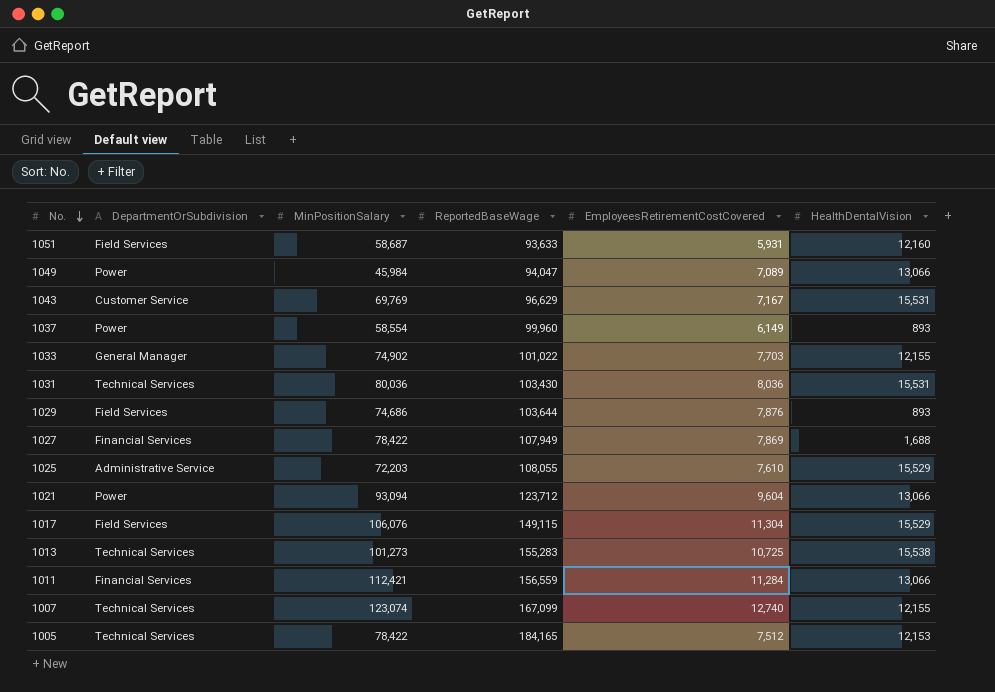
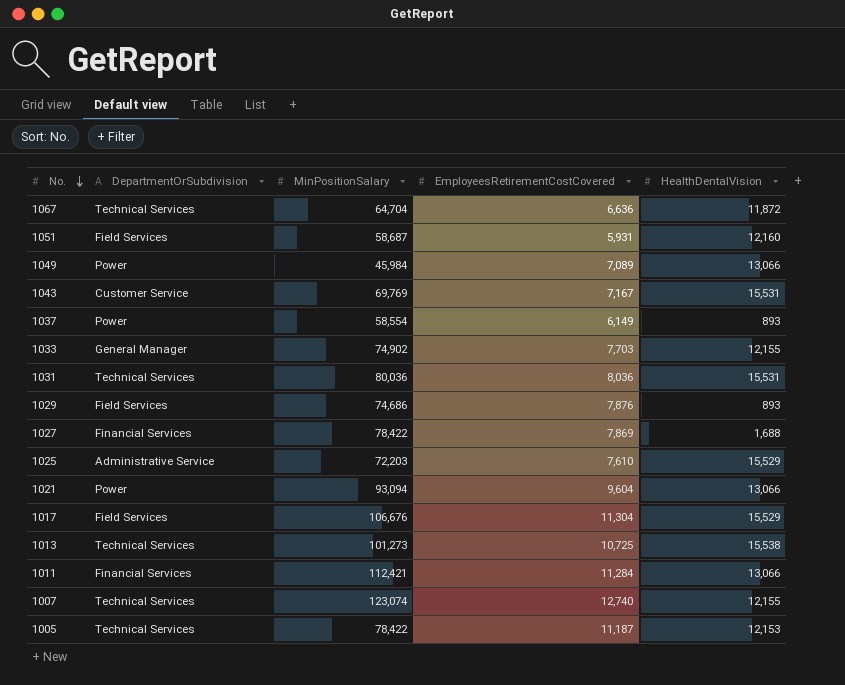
column ReportedBaseWage | position: 4 -> none
row 1067: none -> Technical Services | 64,704 | 6,636 | 11,872
1017 | MinPositionSalary: 106,076 -> 106,676
1005 | EmployeesRetirementCostCovered: 7,512 -> 11,187

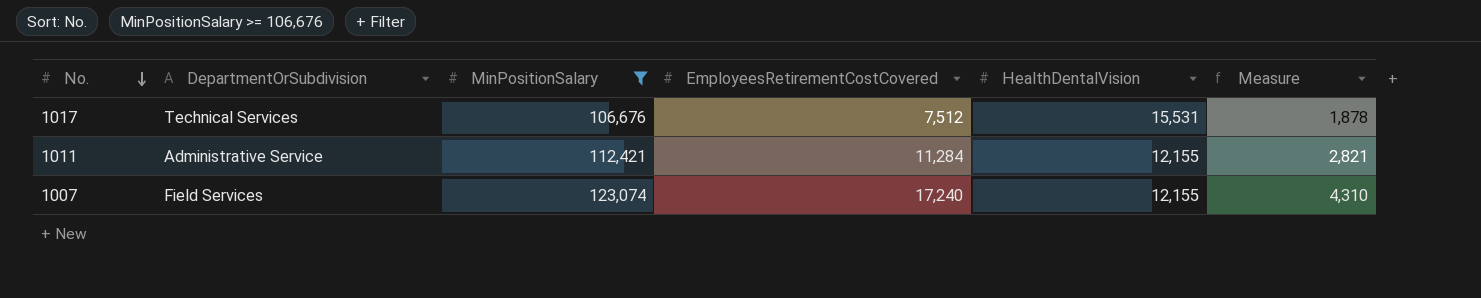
filter: none -> MinPositionSalary >= 106,676
column Measure | formula: none -> [EmployeesRetirementCostCovered] * 0.25
1017 | DepartmentOrSubdivision: Field Services -> Technical Services
1017 | EmployeesRetirementCostCovered: 11,304 -> 7,512
1017 | HealthDentalVision: 15,529 -> 15,531
1011 | DepartmentOrSubdivision: Financial Services -> Administrative Service
1011 | HealthDentalVision: 13,066 -> 12,155
1007 | DepartmentOrSubdivision: Technical Services -> Field Services
1007 | EmployeesRetirementCostCovered: 12,740 -> 17,240

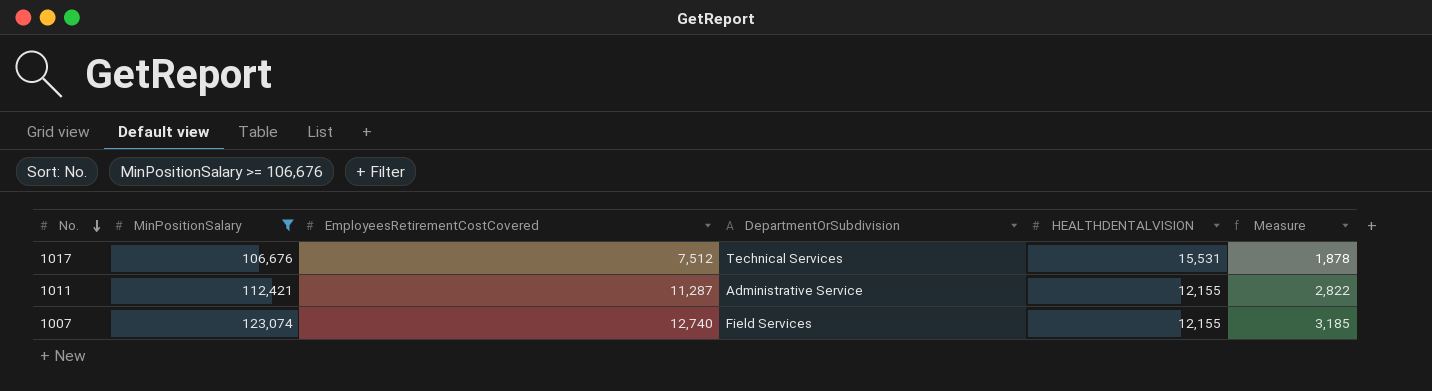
column DepartmentOrSubdivision | position: 2 -> 4
column name: HealthDentalVision -> HEALTHDENTALVISION
1011 | EmployeesRetirementCostCovered: 11,284 -> 11,287
1011 | Measure: 2,821 -> 2,822
1007 | EmployeesRetirementCostCovered: 17,240 -> 12,740
1007 | Measure: 4,310 -> 3,185

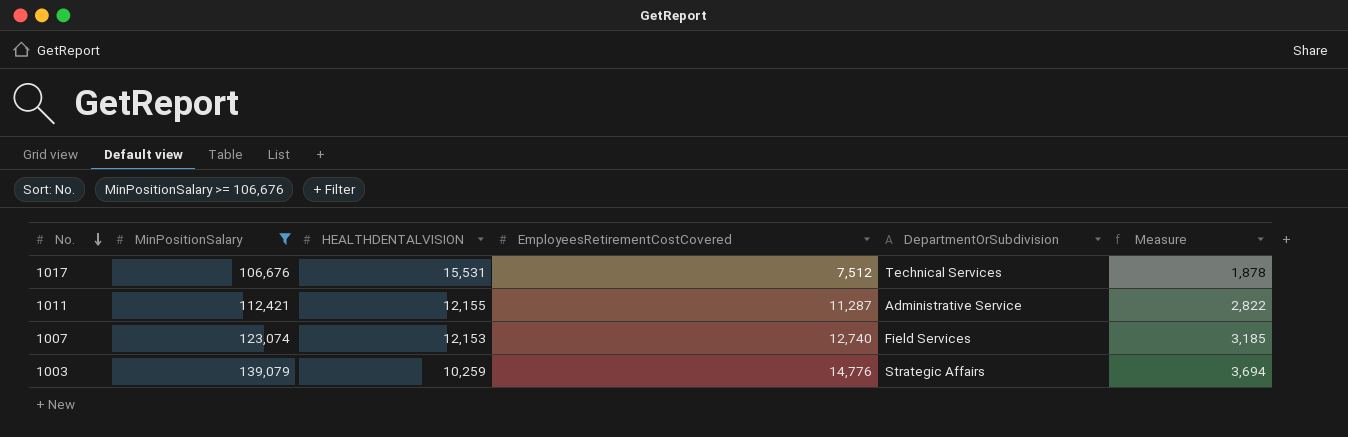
column HEALTHDENTALVISION | position: 5 -> 3
1007 | HEALTHDENTALVISION: 12,155 -> 12,153
row 1003: none -> 139,079 | 10,259 | 14,776 | Strategic Affairs | 3,694

